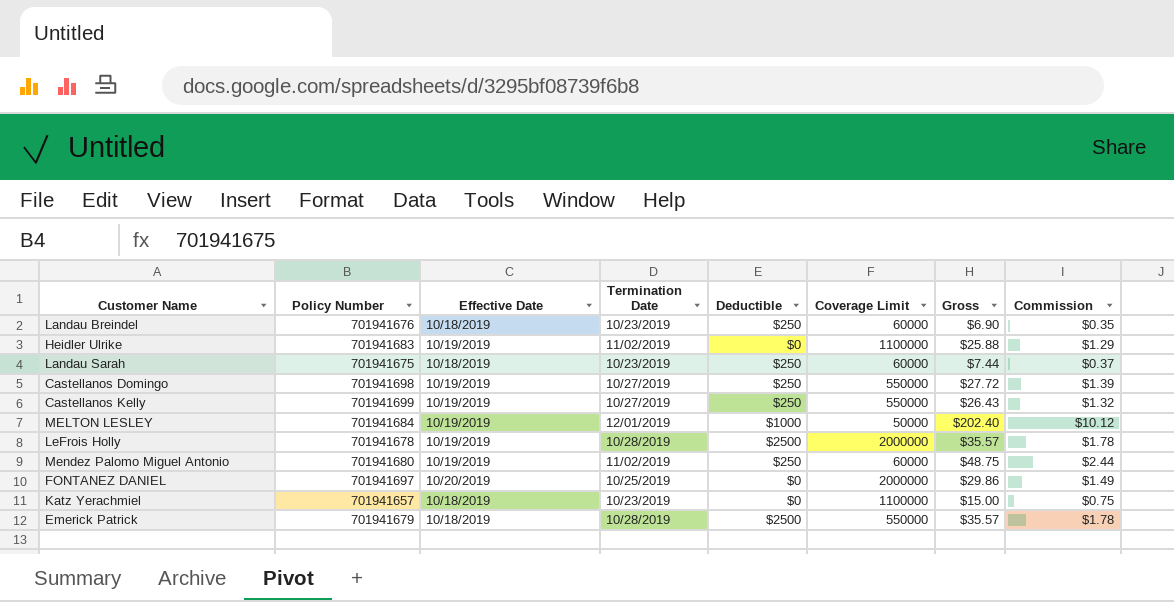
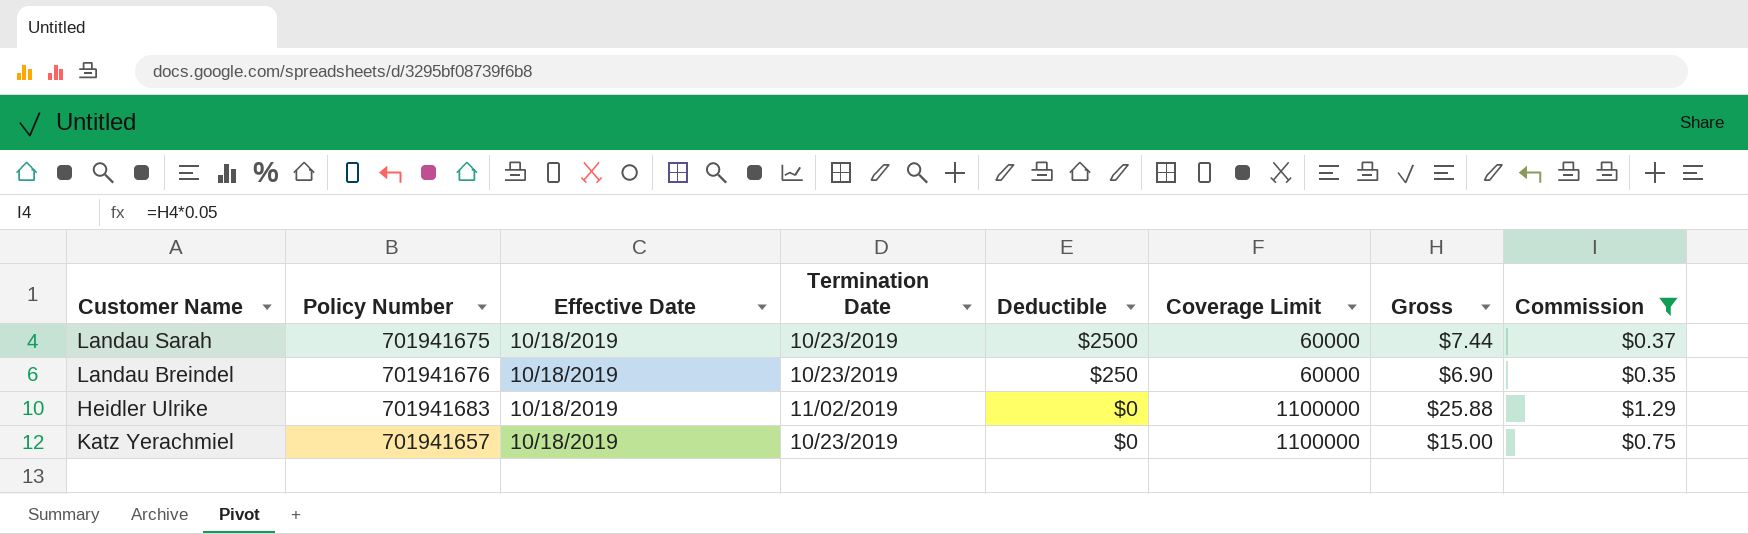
filter: none -> Commission <= $1.29
row order: none -> Deductible descending
Landau Sarah | Deductible: $250 -> $2500
Heidler Ulrike | Effective Date: 10/19/2019 -> 10/18/2019

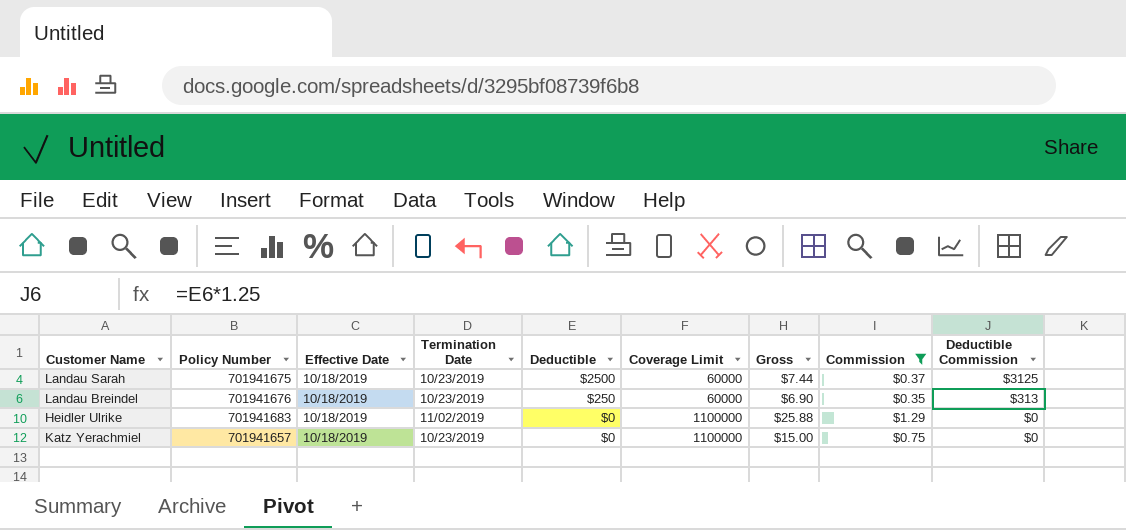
column Deductible Commission | formula: none -> [Deductible] * 1.25

